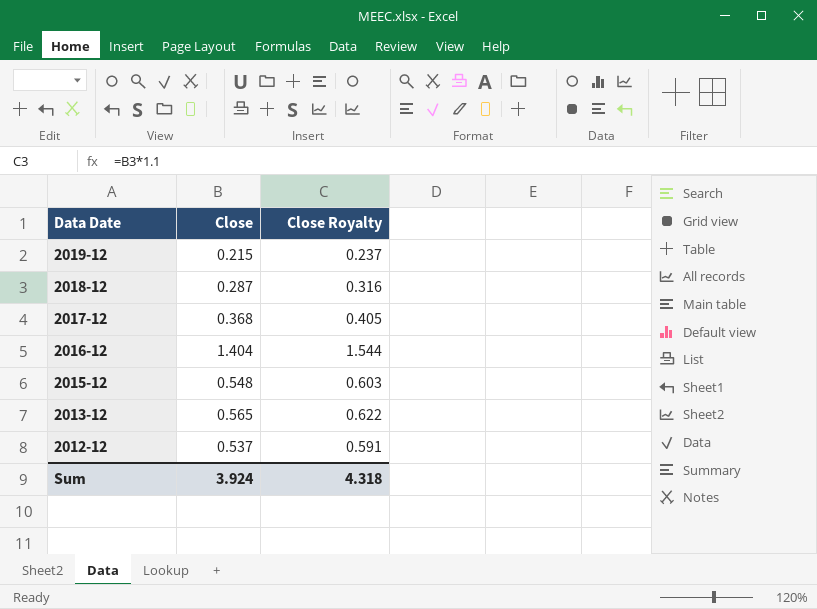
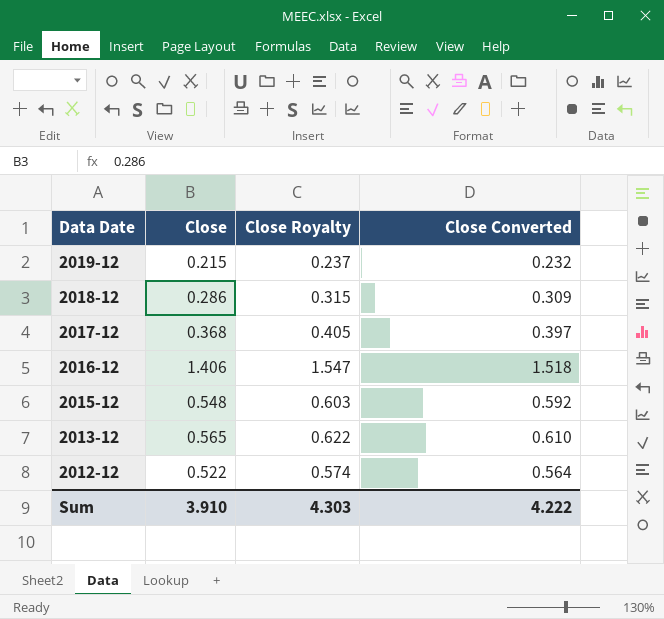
column Close Converted | formula: none -> [Close] * 1.08
2018-12 | Close: 0.287 -> 0.286
2018-12 | Close Royalty: 0.316 -> 0.315
2016-12 | Close: 1.404 -> 1.406
2016-12 | Close Royalty: 1.544 -> 1.547
2012-12 | Close: 0.537 -> 0.522
2012-12 | Close Royalty: 0.591 -> 0.574
Sum | Close: 3.924 -> 3.910
Sum | Close Royalty: 4.318 -> 4.303

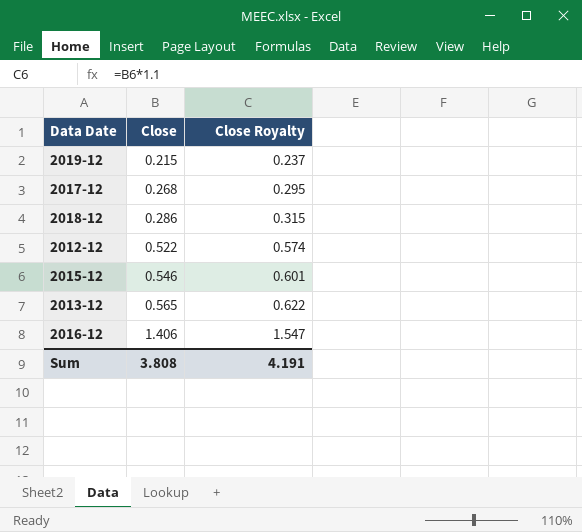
row order: Data Date descending -> Close ascending
column Close Converted | formula: [Close] * 1.08 -> none
2017-12 | Close: 0.368 -> 0.268
2017-12 | Close Royalty: 0.405 -> 0.295
2015-12 | Close: 0.548 -> 0.546
2015-12 | Close Royalty: 0.603 -> 0.601
Sum | Close: 3.910 -> 3.808
Sum | Close Royalty: 4.303 -> 4.191

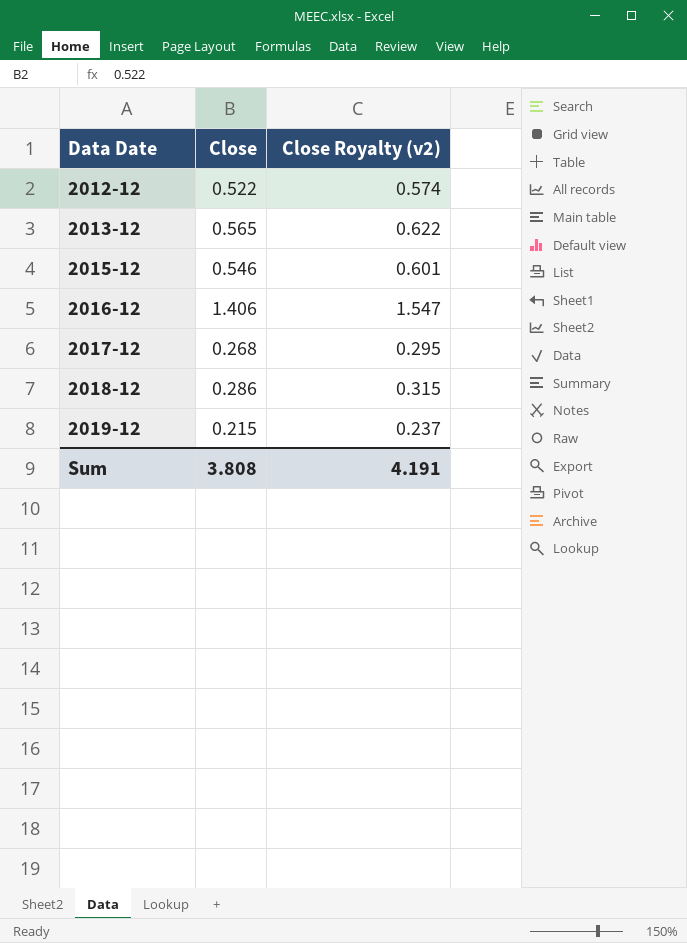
row order: Close ascending -> Data Date ascending
column name: Close Royalty -> Close Royalty (v2)

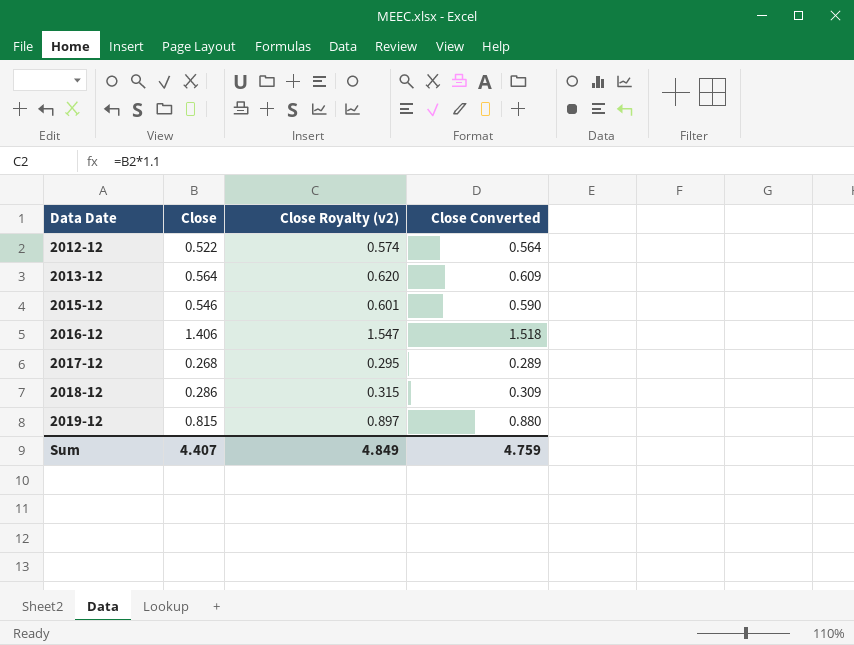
column Close Converted | formula: none -> [Close] * 1.08
2013-12 | Close: 0.565 -> 0.564
2013-12 | Close Royalty (v2): 0.622 -> 0.620
2019-12 | Close: 0.215 -> 0.815
2019-12 | Close Royalty (v2): 0.237 -> 0.897
Sum | Close: 3.808 -> 4.407
Sum | Close Royalty (v2): 4.191 -> 4.849

